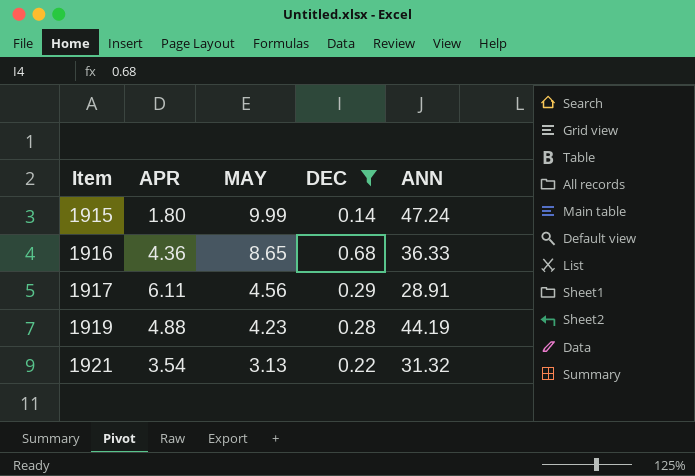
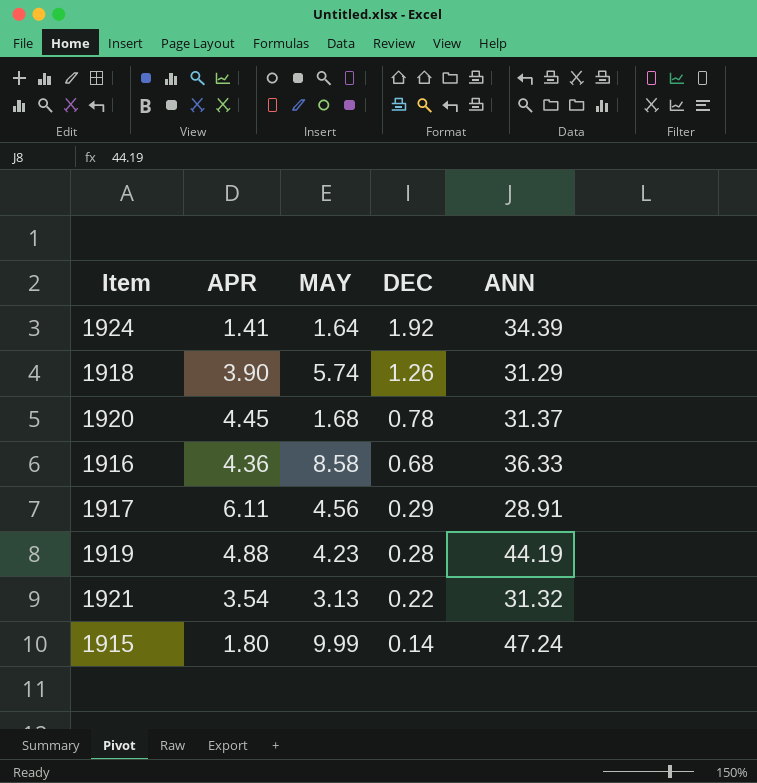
filter: DEC <= 0.68 -> none
row order: Item ascending -> DEC descending
1916 | MAY: 8.65 -> 8.58

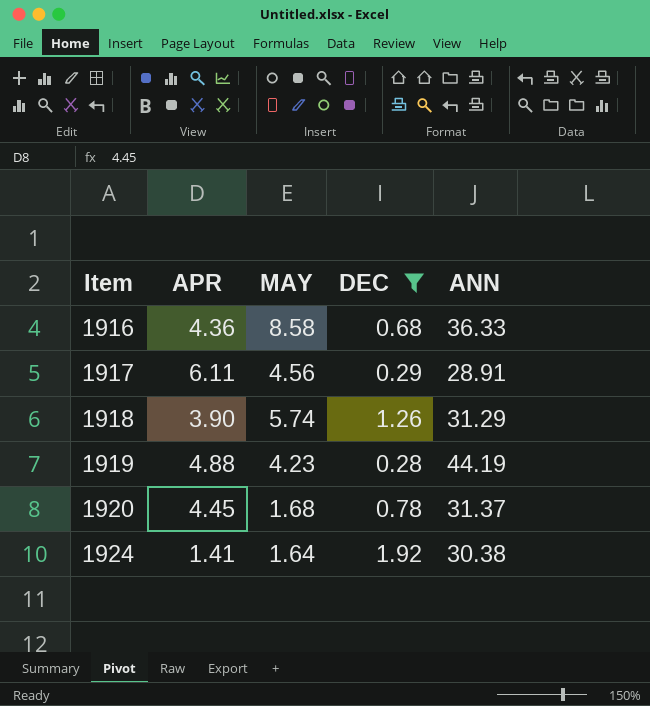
filter: none -> DEC >= 0.28
row order: DEC descending -> Item ascending
1924 | ANN: 34.39 -> 30.38

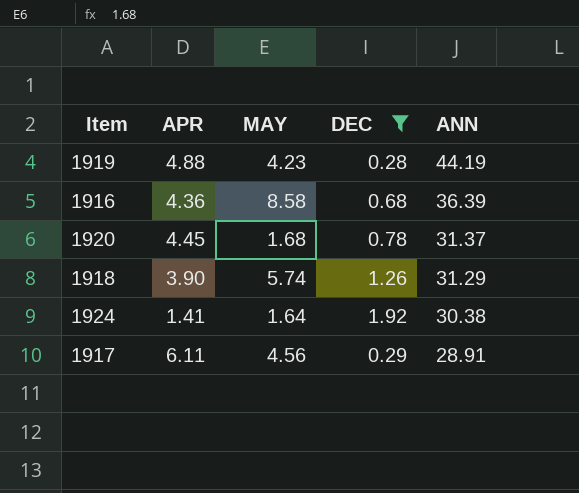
row order: Item ascending -> ANN descending
1916 | ANN: 36.33 -> 36.39

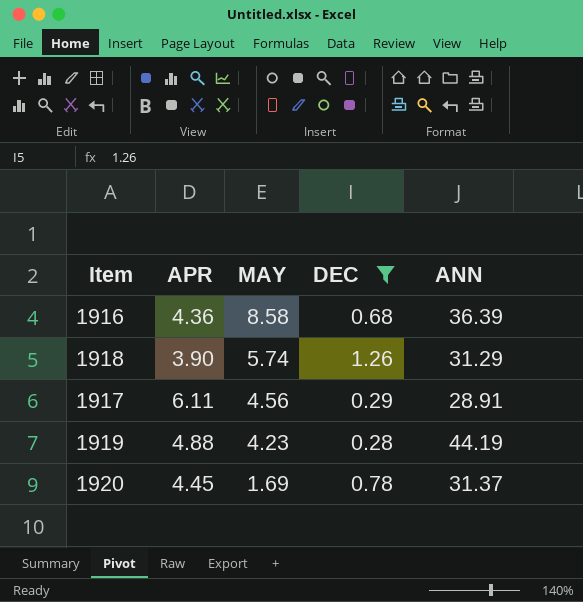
row order: ANN descending -> MAY descending
row 1924: 1.41 | 1.64 | 1.92 | 30.38 -> none
1920 | MAY: 1.68 -> 1.69

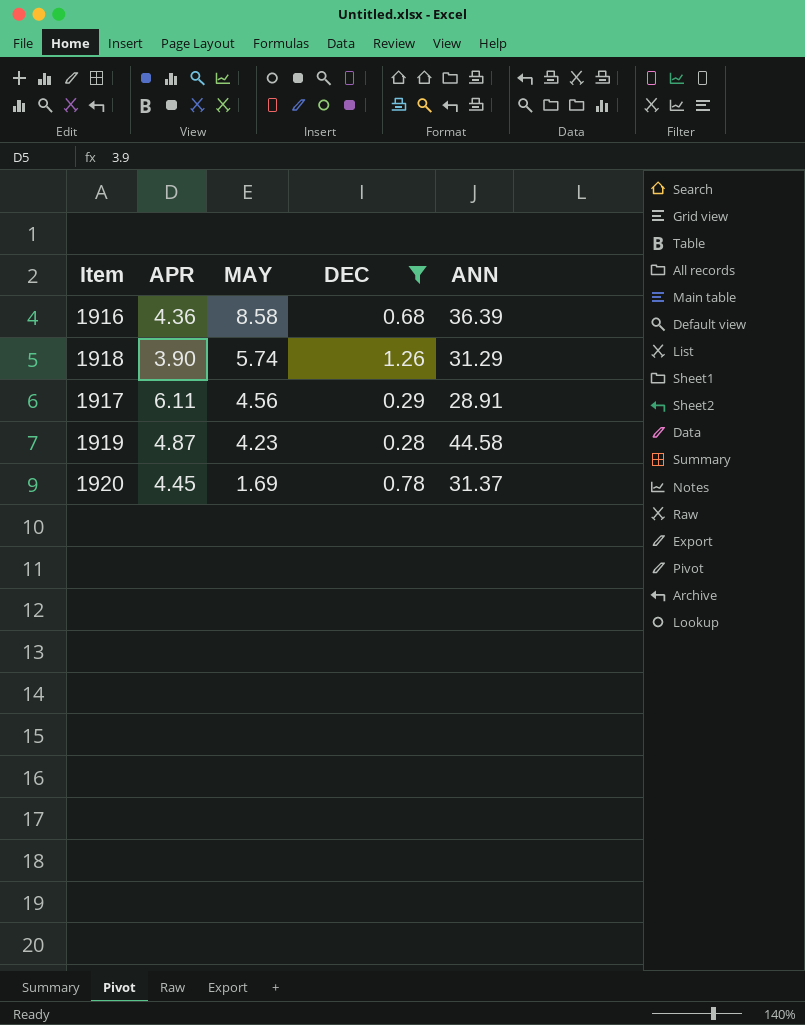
1919 | APR: 4.88 -> 4.87
1919 | ANN: 44.19 -> 44.58

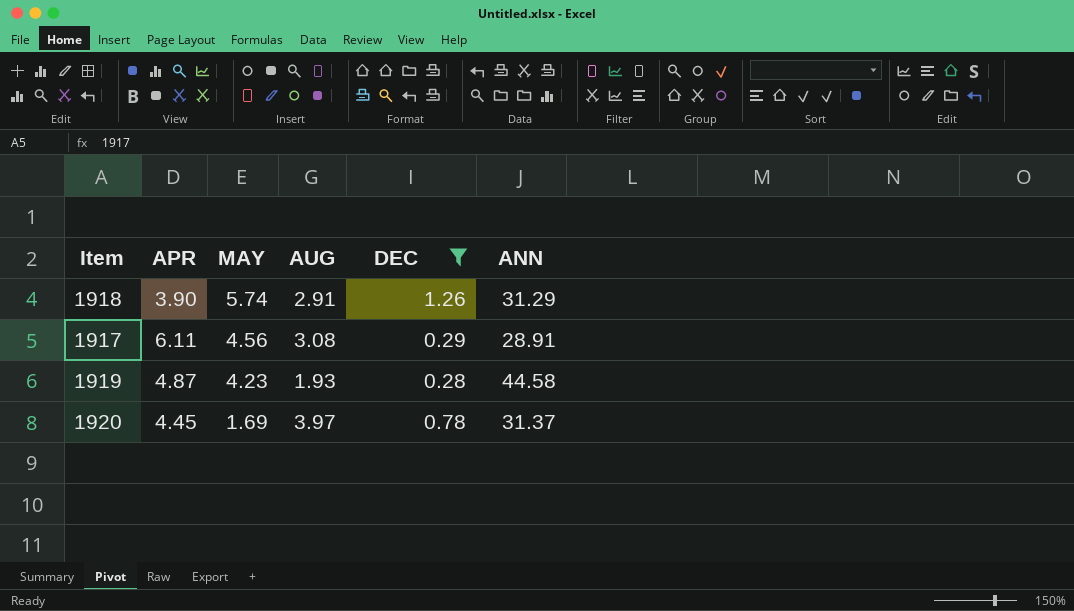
column AUG | position: none -> 4
row 1916: 4.36 | 8.58 | 0.68 | 36.39 -> none

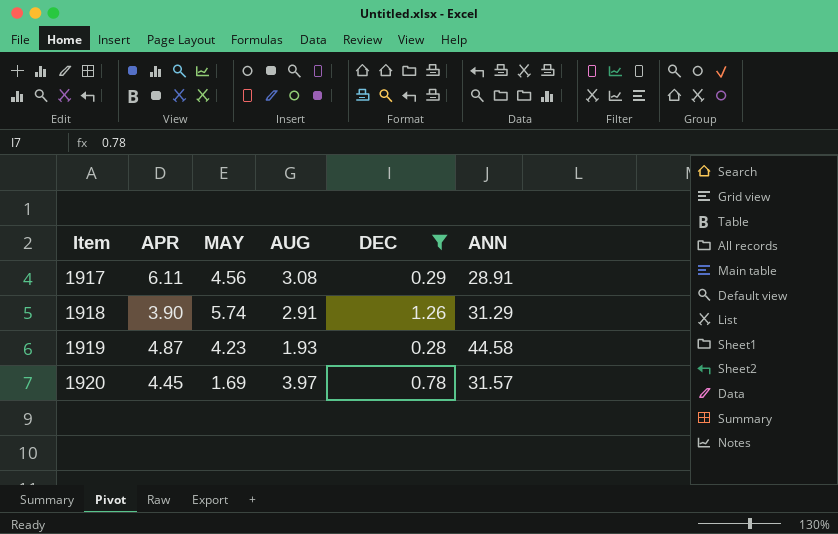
row order: MAY descending -> Item ascending
1920 | ANN: 31.37 -> 31.57

